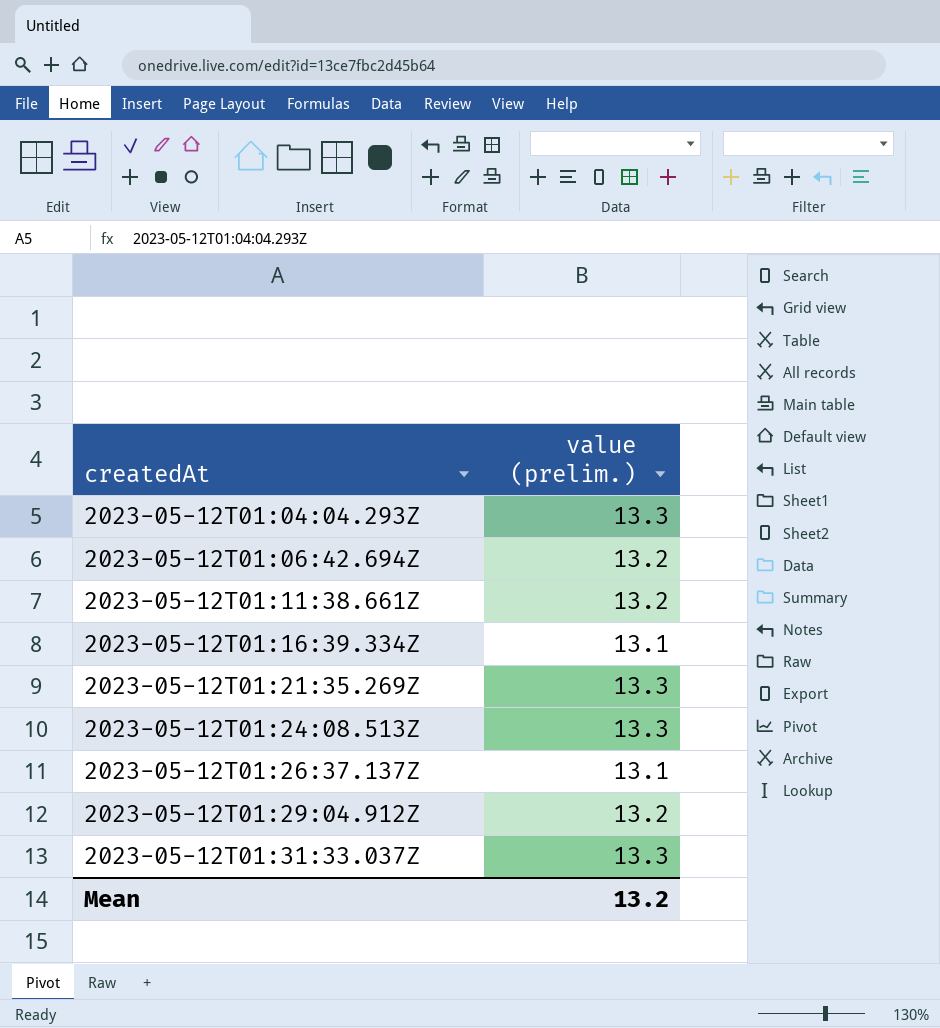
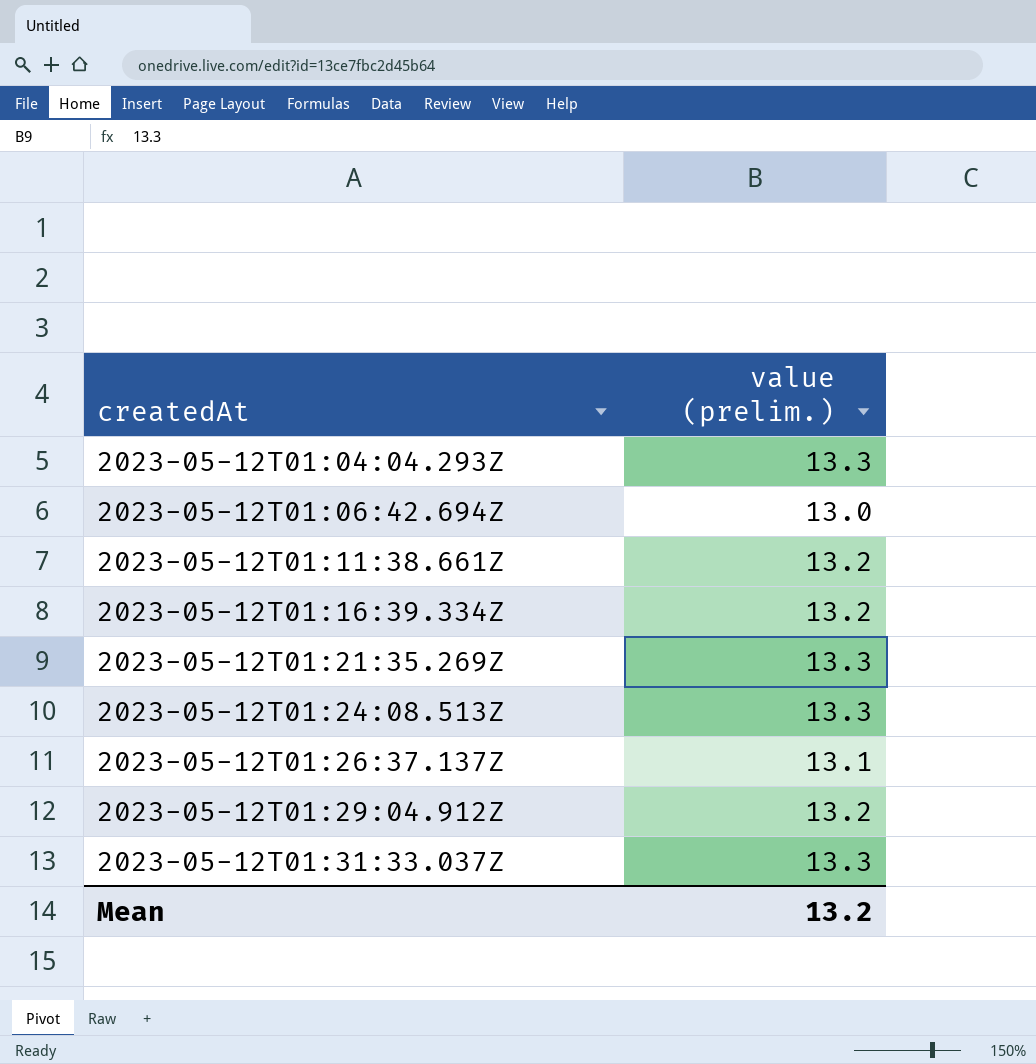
2023-05-12T01:06:42.694Z | value (prelim.): 13.2 -> 13.0
2023-05-12T01:16:39.334Z | value (prelim.): 13.1 -> 13.2

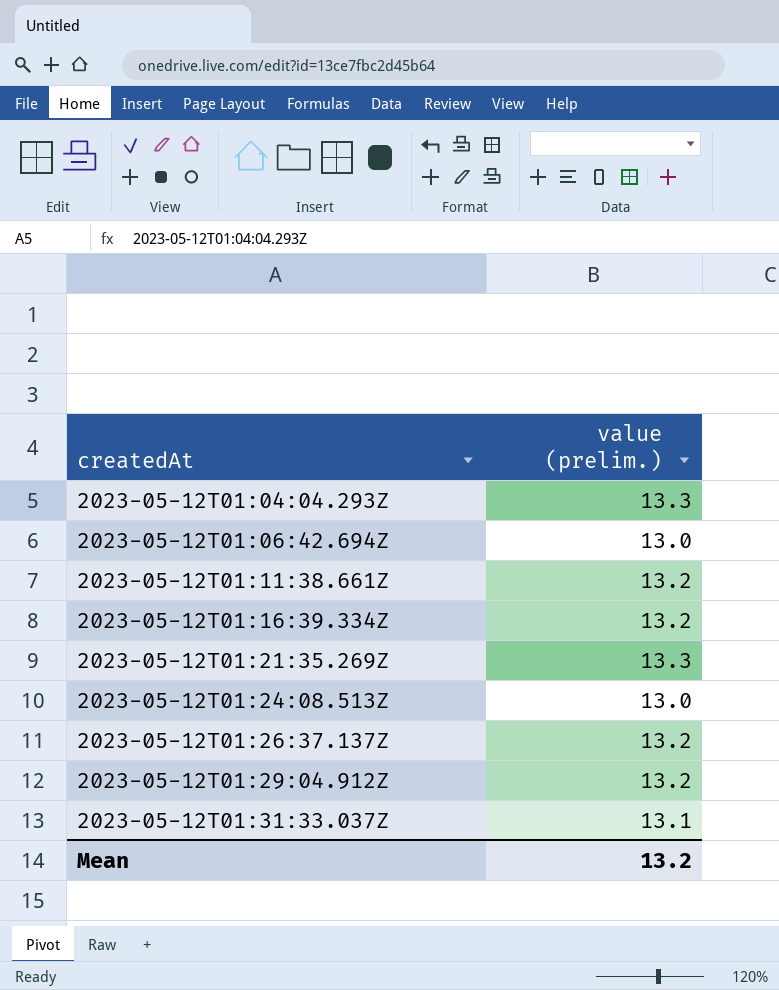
2023-05-12T01:24:08.513Z | value (prelim.): 13.3 -> 13.0
2023-05-12T01:26:37.137Z | value (prelim.): 13.1 -> 13.2
2023-05-12T01:31:33.037Z | value (prelim.): 13.3 -> 13.1

